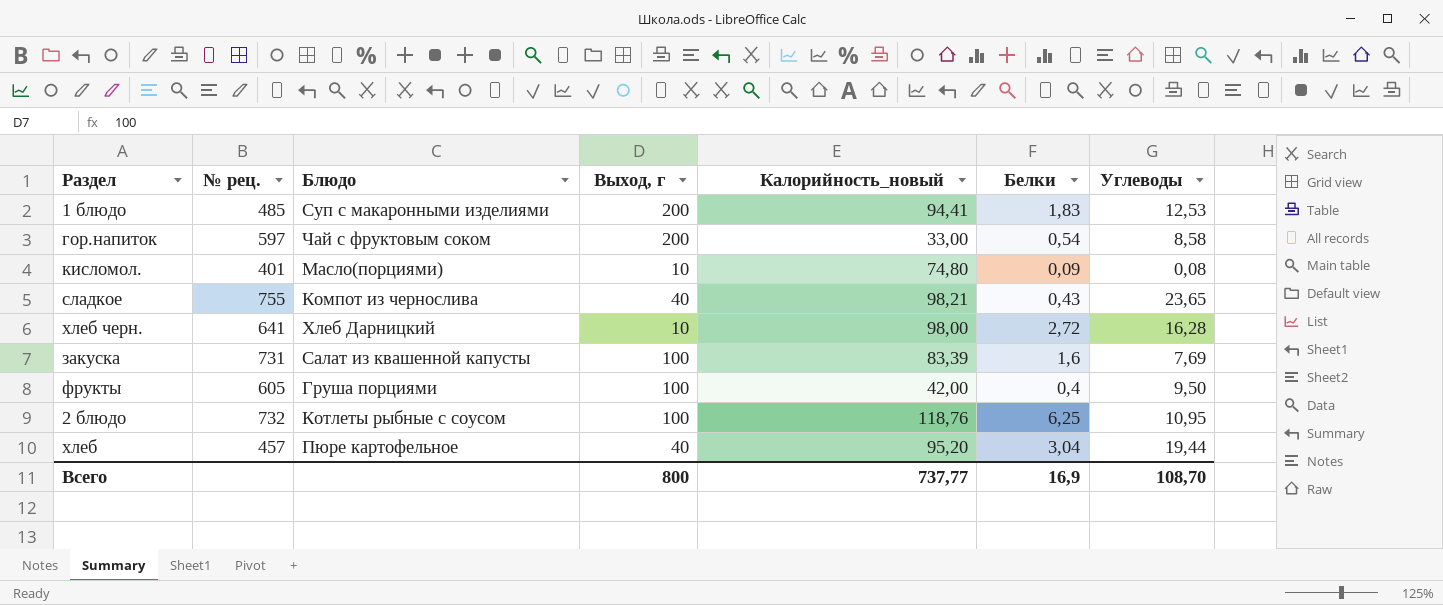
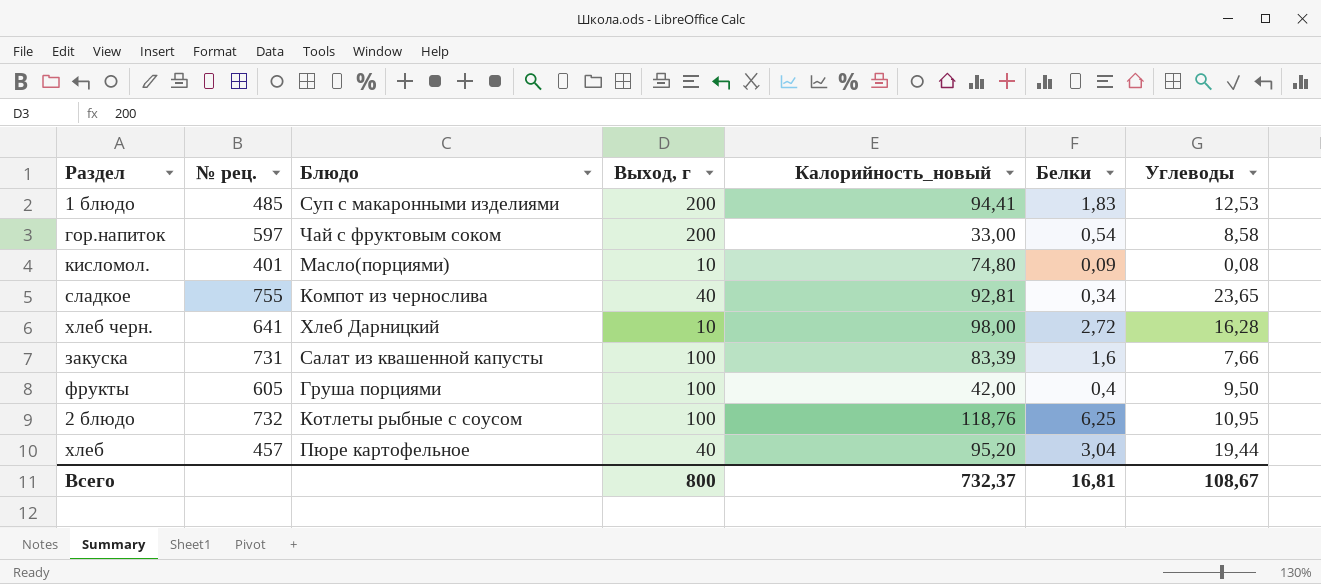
сладкое | Калорийность_новый: 98,21 -> 92,81
сладкое | Белки: 0,43 -> 0,34
закуска | Углеводы: 7,69 -> 7,66
Всего | Калорийность_новый: 737,77 -> 732,37
Всего | Белки: 16,9 -> 16,81
Всего | Углеводы: 108,70 -> 108,67

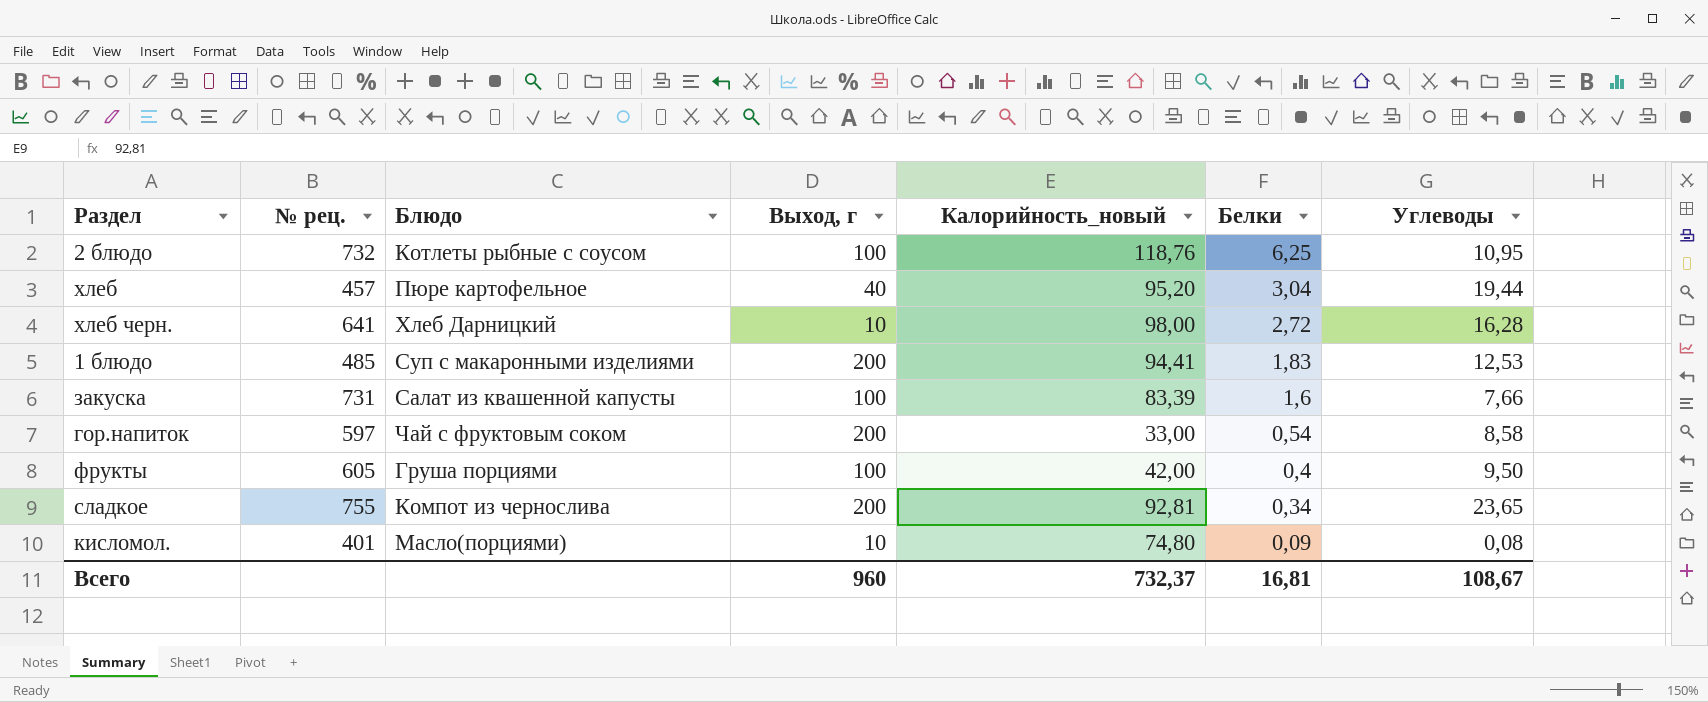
row order: none -> Белки descending
сладкое | Выход, г: 40 -> 200
Всего | Выход, г: 800 -> 960

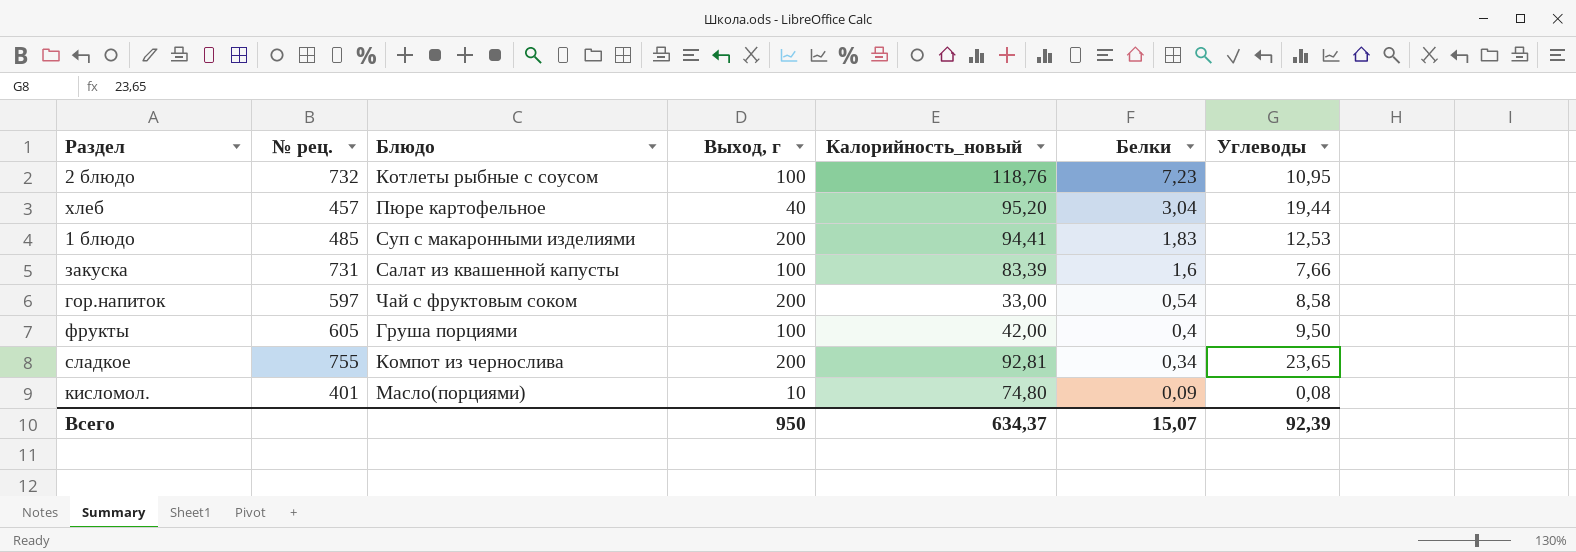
row хлеб черн.: 641 | Хлеб Дарницкий | 10 | 98,00 | 2,72 | 16,28 -> none
2 блюдо | Белки: 6,25 -> 7,23
Всего | Выход, г: 960 -> 950
Всего | Калорийность_новый: 732,37 -> 634,37
Всего | Белки: 16,81 -> 15,07
Всего | Углеводы: 108,67 -> 92,39

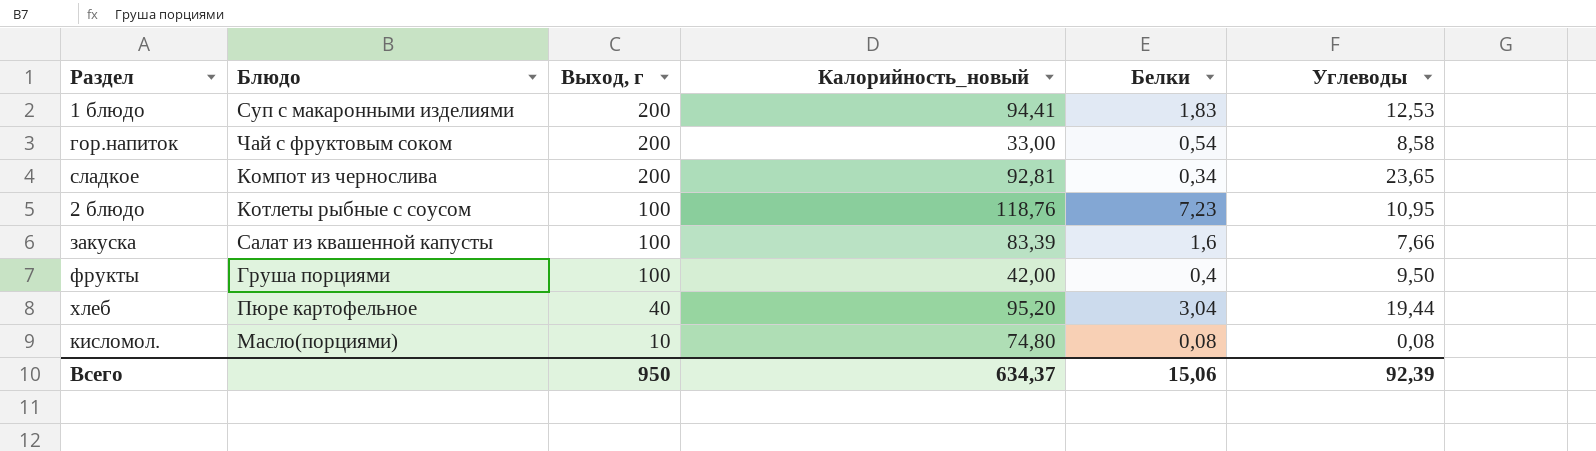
row order: Белки descending -> Выход, г descending
column № рец. | position: 2 -> none
кисломол. | Белки: 0,09 -> 0,08
Всего | Белки: 15,07 -> 15,06

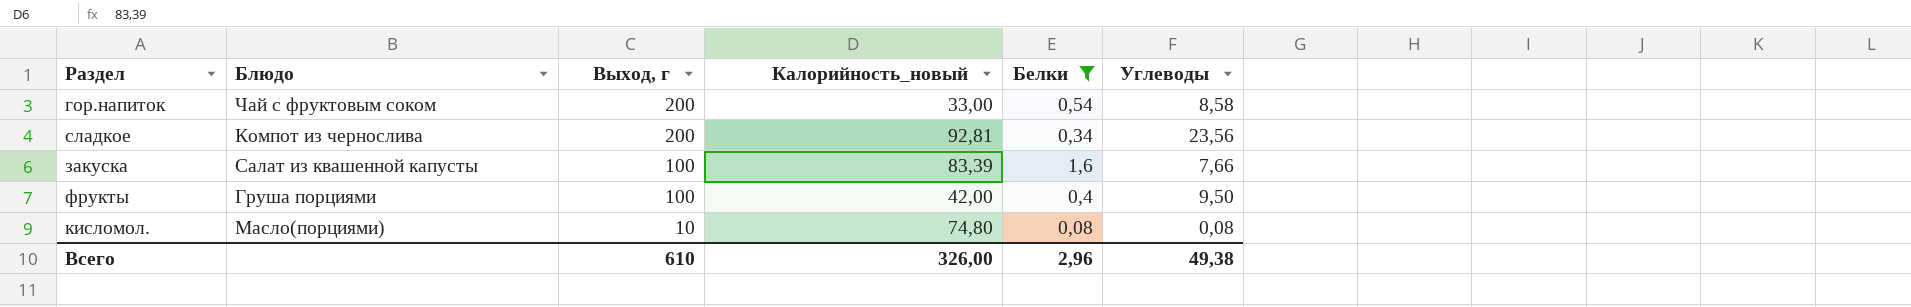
filter: none -> Белки <= 1,6
сладкое | Углеводы: 23,65 -> 23,56
Всего | Выход, г: 950 -> 610
Всего | Калорийность_новый: 634,37 -> 326,00
Всего | Белки: 15,06 -> 2,96
Всего | Углеводы: 92,39 -> 49,38

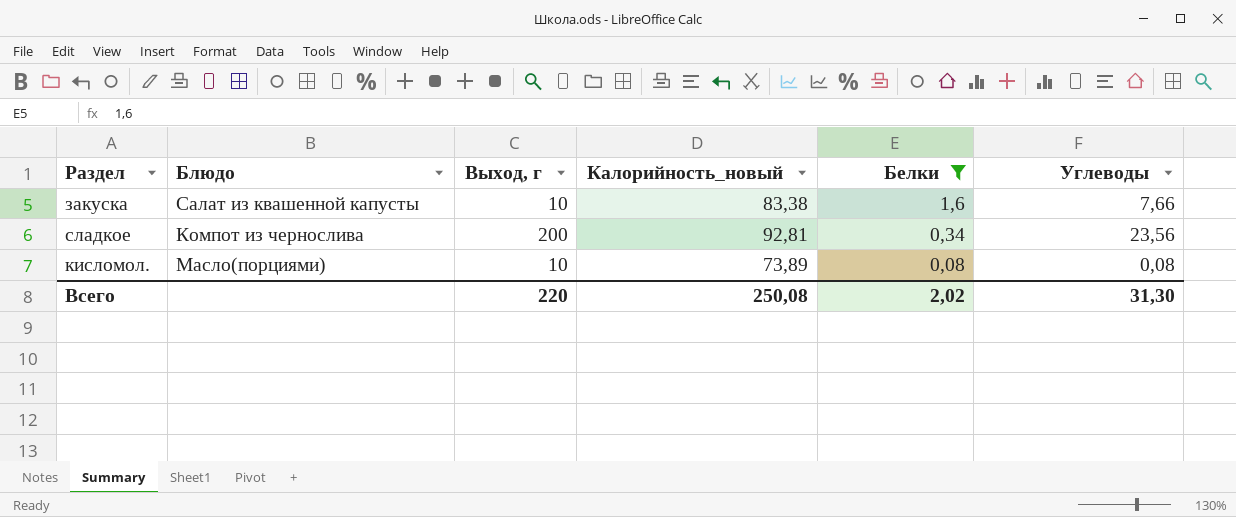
row order: Выход, г descending -> Белки descending
row гор.напиток: Чай с фруктовым соком | 200 | 33,00 | 0,54 | 8,58 -> none
row фрукты: Груша порциями | 100 | 42,00 | 0,4 | 9,50 -> none
закуска | Выход, г: 100 -> 10
закуска | Калорийность_новый: 83,39 -> 83,38
кисломол. | Калорийность_новый: 74,80 -> 73,89
Всего | Выход, г: 610 -> 220
Всего | Калорийность_новый: 326,00 -> 250,08
Всего | Белки: 2,96 -> 2,02
Всего | Углеводы: 49,38 -> 31,30

